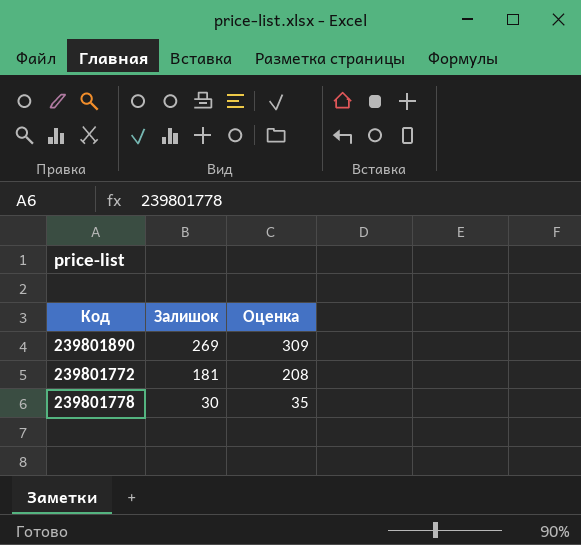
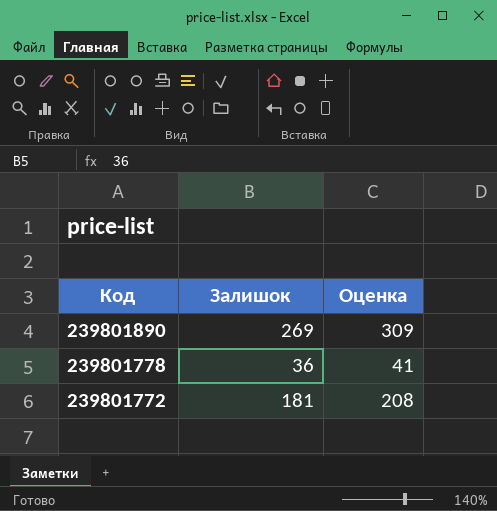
row order: Залишок descending -> Код descending
239801778 | Залишок: 30 -> 36
239801778 | Оценка: 35 -> 41

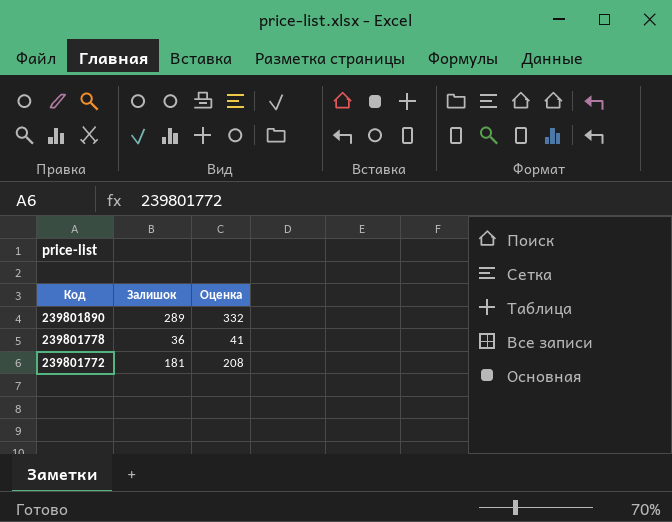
239801890 | Залишок: 269 -> 289
239801890 | Оценка: 309 -> 332

